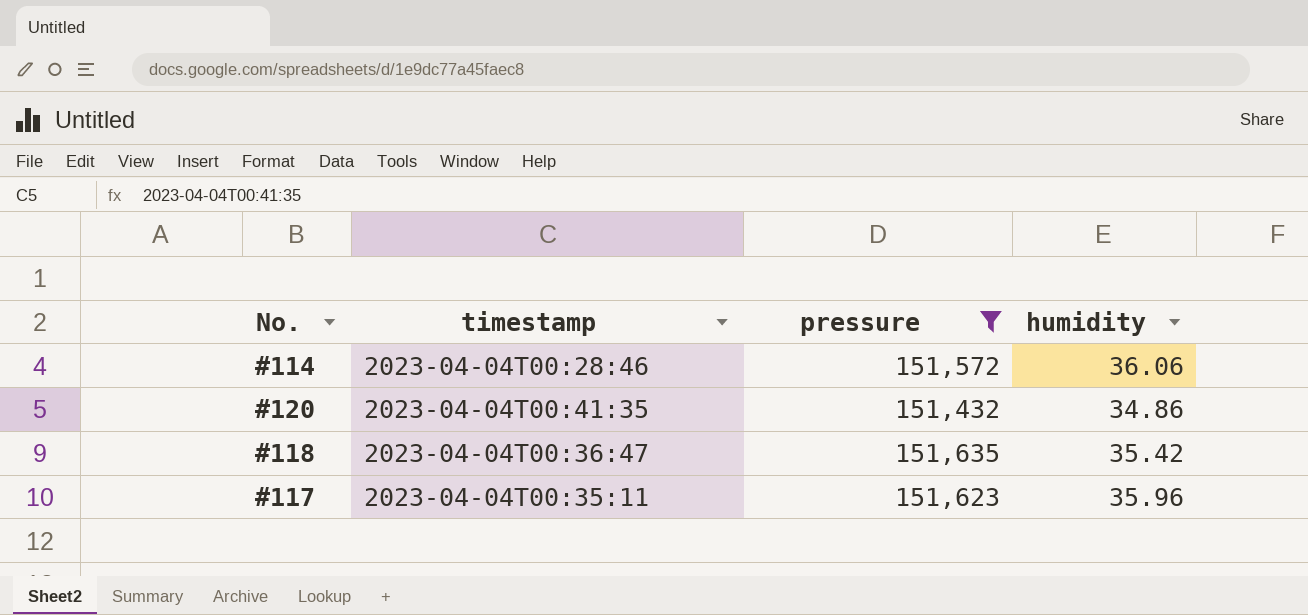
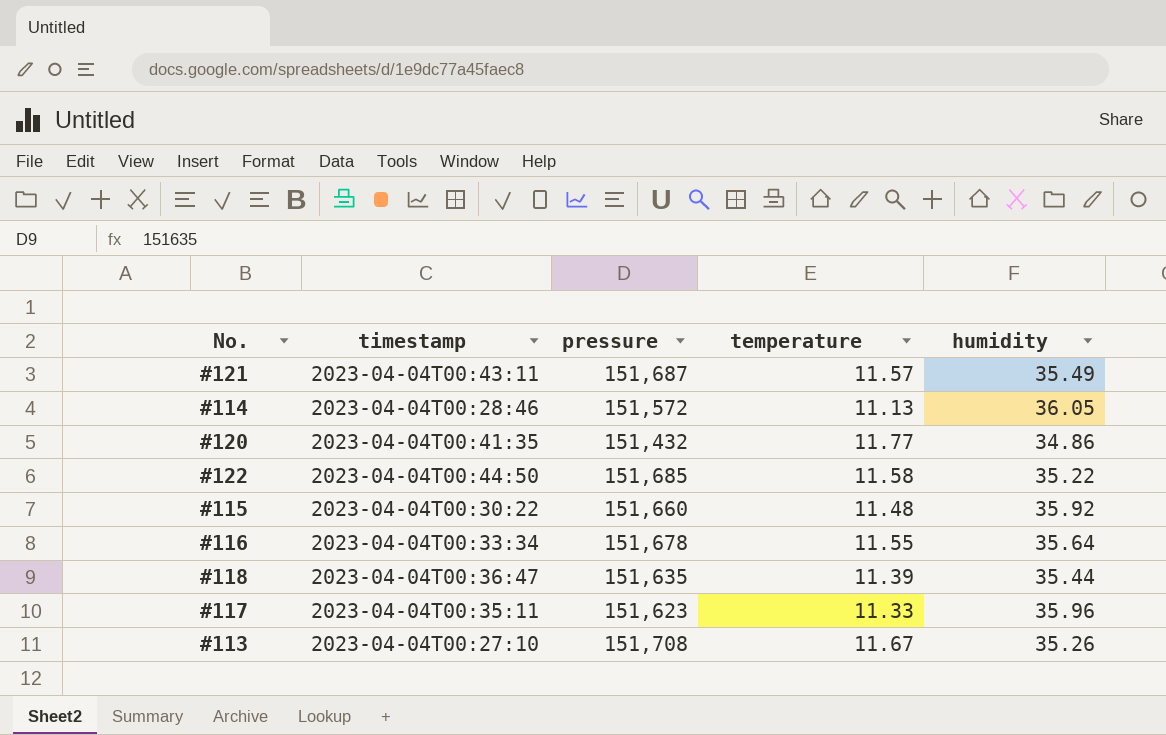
filter: pressure <= 151,635 -> none
column temperature | position: none -> 4
#114 | humidity: 36.06 -> 36.05
#118 | humidity: 35.42 -> 35.44

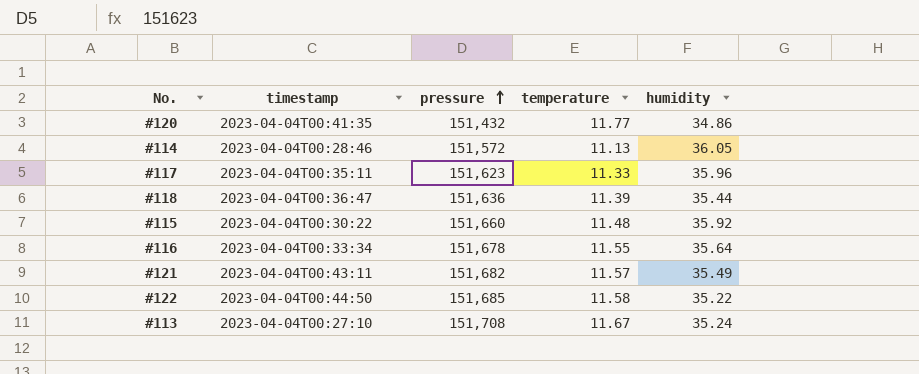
row order: none -> pressure ascending
#118 | pressure: 151,635 -> 151,636
#121 | pressure: 151,687 -> 151,682
#113 | humidity: 35.26 -> 35.24

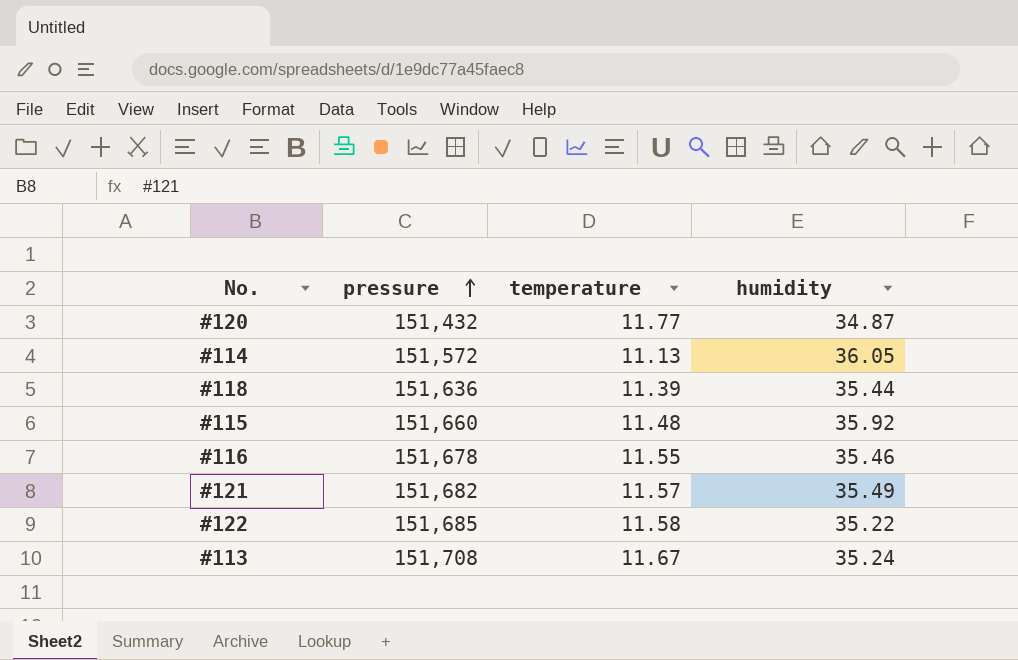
column timestamp | position: 2 -> none
row #117: 2023-04-04T00:35:11 | 151,623 | 11.33 | 35.96 -> none
#120 | humidity: 34.86 -> 34.87
#116 | humidity: 35.64 -> 35.46

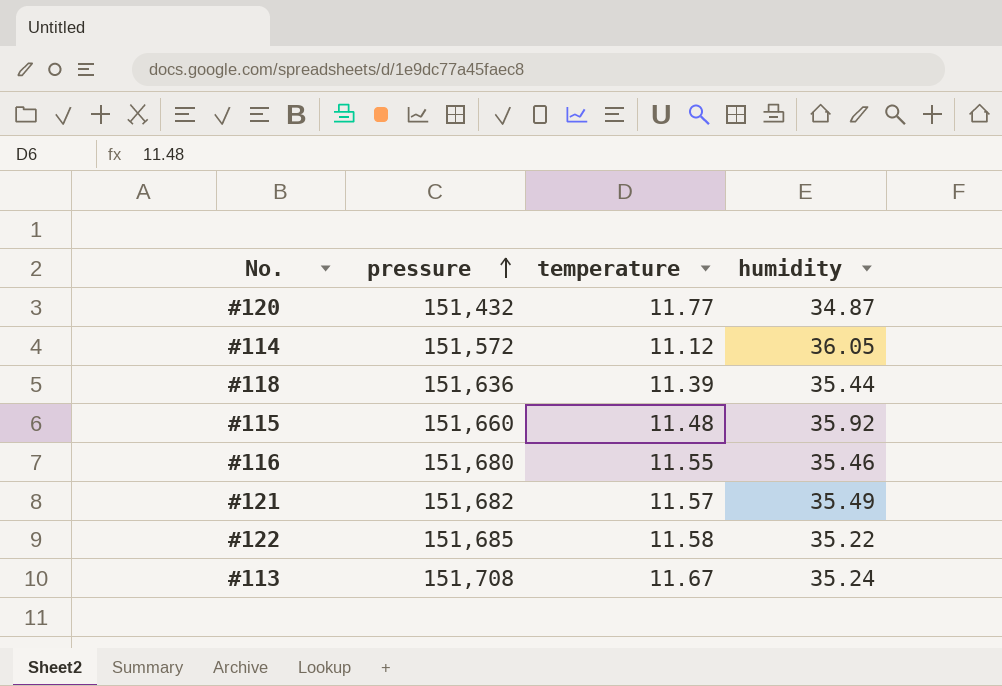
#114 | temperature: 11.13 -> 11.12
#116 | pressure: 151,678 -> 151,680

